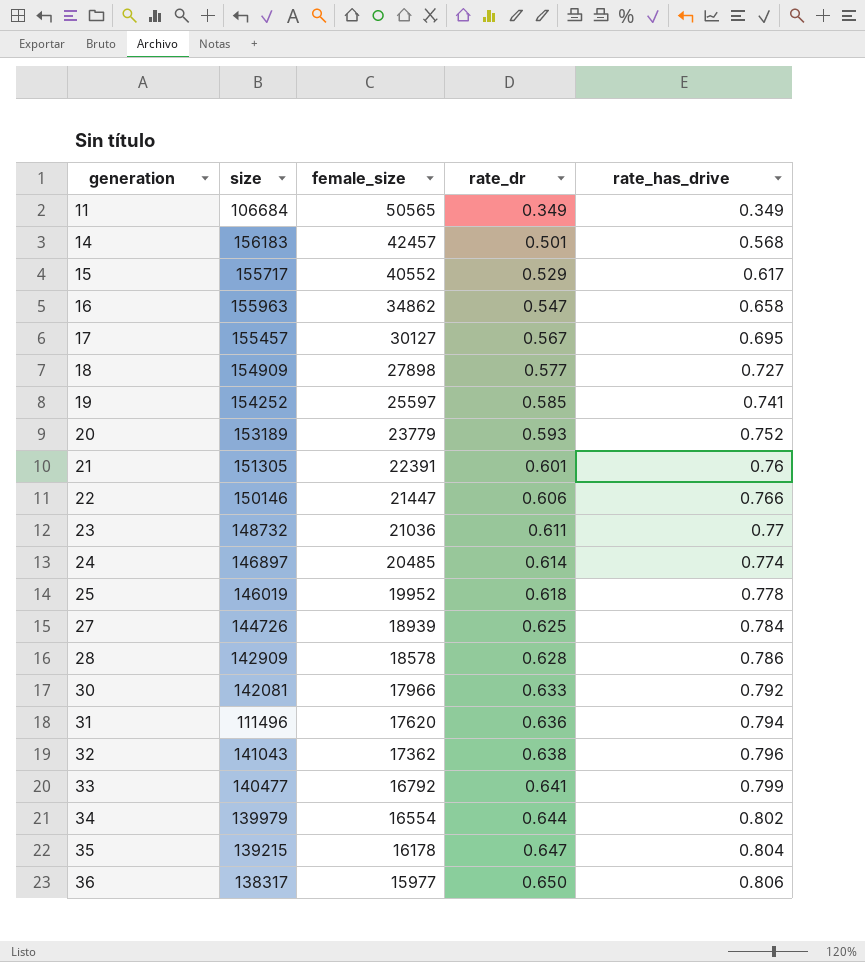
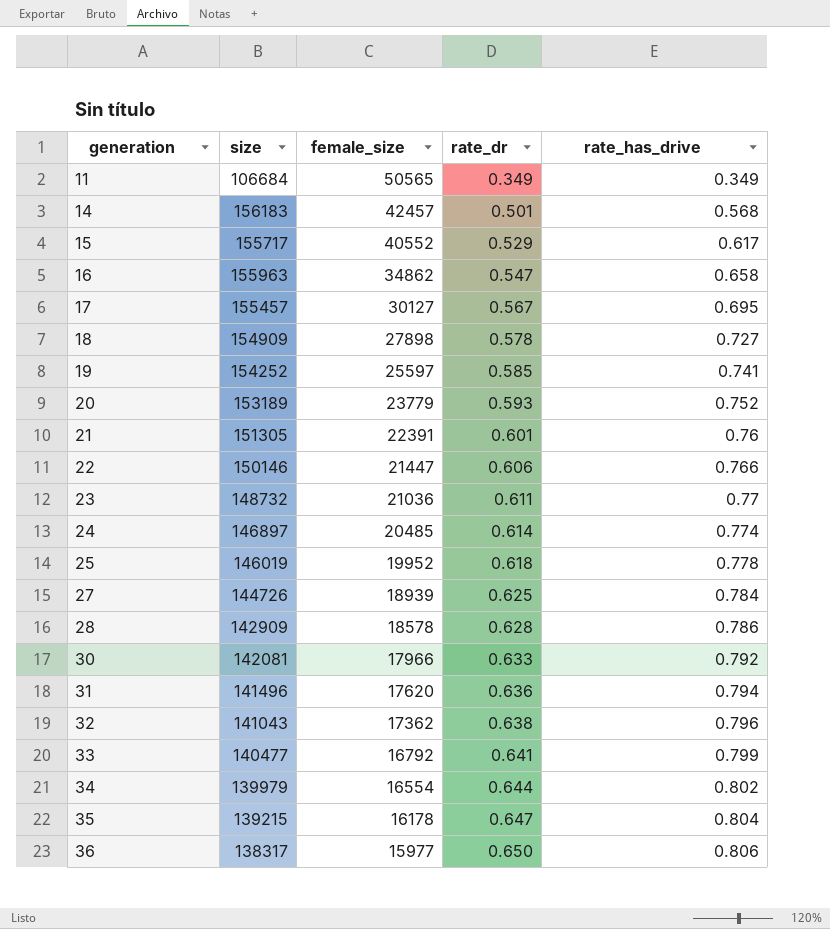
18 | rate_dr: 0.577 -> 0.578
31 | size: 111496 -> 141496

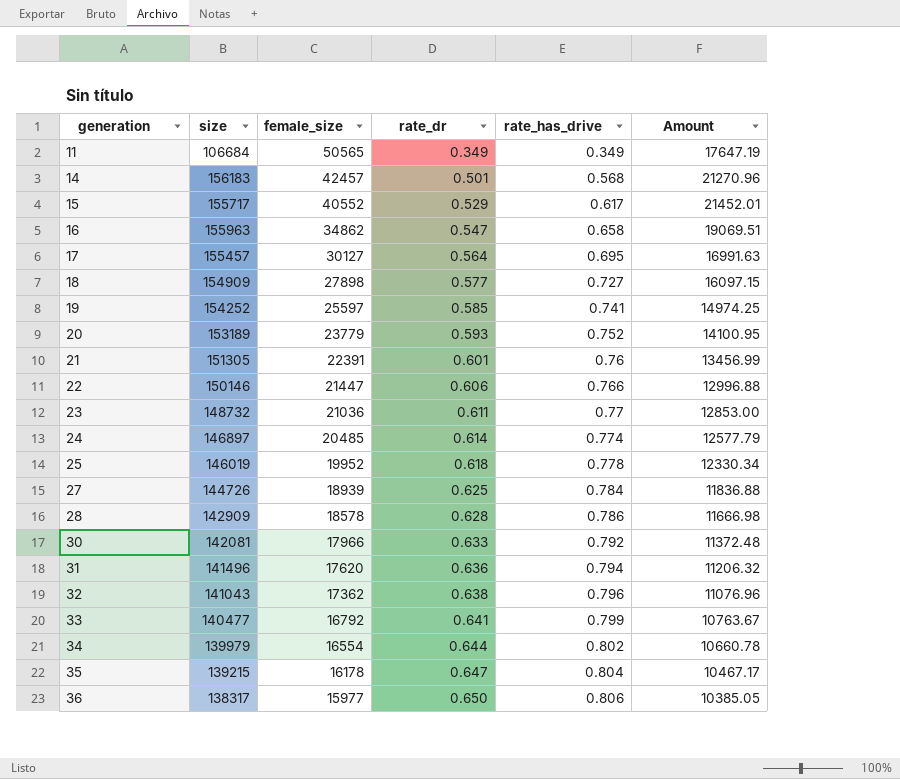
column Amount | formula: none -> [female_size] * [rate_dr]
17 | rate_dr: 0.567 -> 0.564
18 | rate_dr: 0.578 -> 0.577

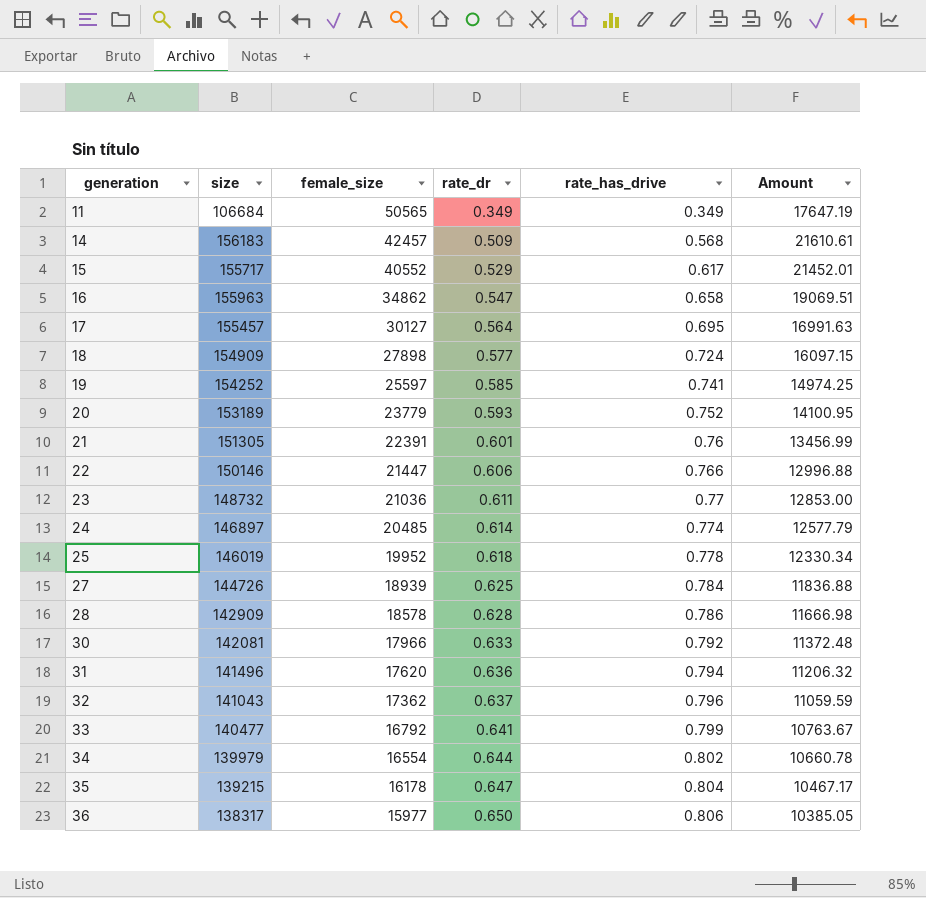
14 | rate_dr: 0.501 -> 0.509
14 | Amount: 21270.96 -> 21610.61
18 | rate_has_drive: 0.727 -> 0.724
32 | rate_dr: 0.638 -> 0.637
32 | Amount: 11076.96 -> 11059.59

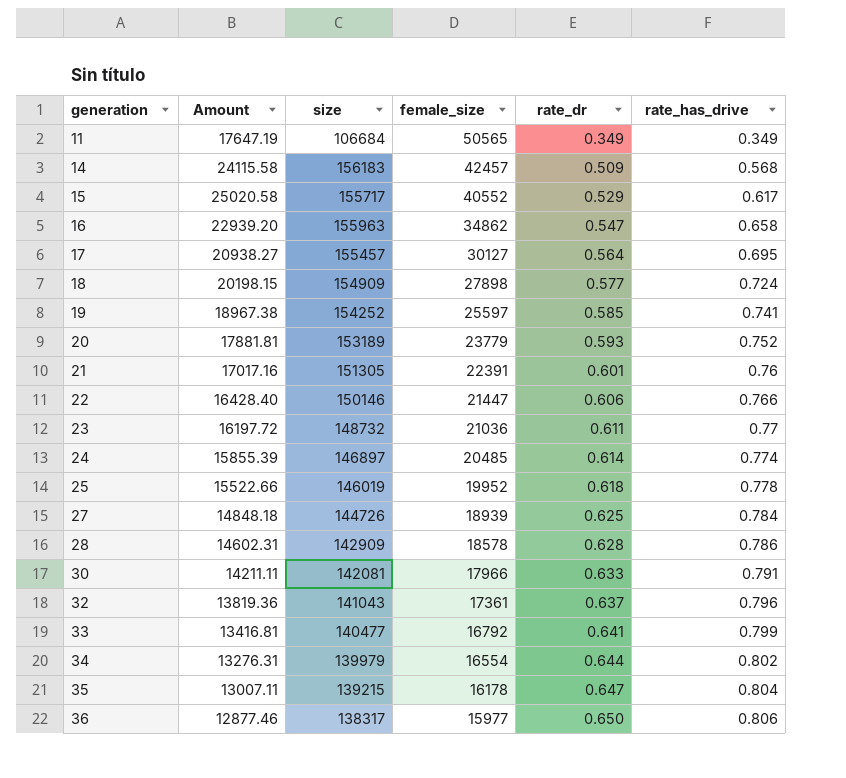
column Amount | formula: [female_size] * [rate_dr] -> [female_size] * [rate_has_drive]
column Amount | position: 6 -> 2
row 31: 141496 | 17620 | 0.636 | 0.794 | 11206.32 -> none
30 | rate_has_drive: 0.792 -> 0.791
32 | female_size: 17362 -> 17361

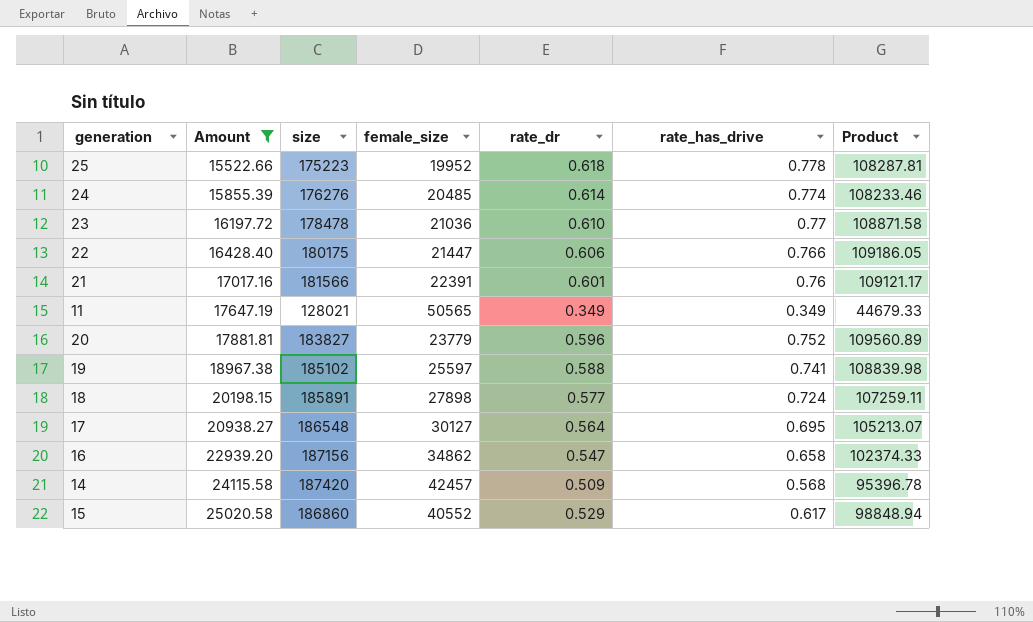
filter: none -> Amount >= 15522.66
row order: generation ascending -> Amount ascending
column Product | formula: none -> [size] * [rate_dr]
25 | size: 146019 -> 175223
24 | size: 146897 -> 176276
23 | size: 148732 -> 178478
23 | rate_dr: 0.611 -> 0.610
22 | size: 150146 -> 180175
21 | size: 151305 -> 181566
11 | size: 106684 -> 128021
20 | size: 153189 -> 183827
20 | rate_dr: 0.593 -> 0.596
19 | size: 154252 -> 185102
19 | rate_dr: 0.585 -> 0.588
18 | size: 154909 -> 185891
17 | size: 155457 -> 186548
16 | size: 155963 -> 187156
14 | size: 156183 -> 187420
15 | size: 155717 -> 186860

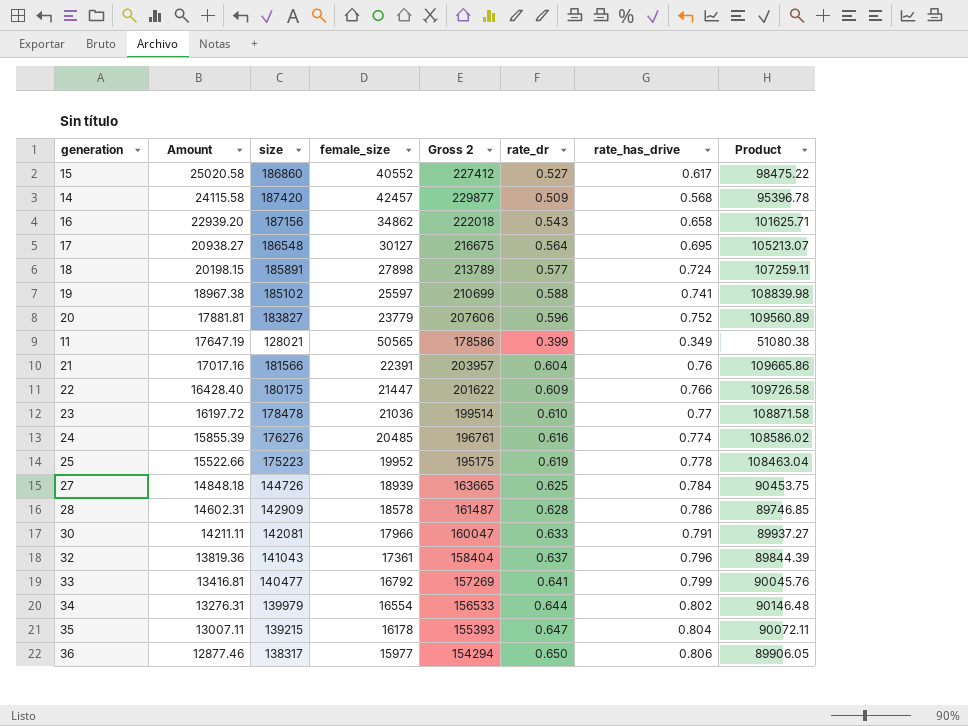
filter: Amount >= 15522.66 -> none
row order: Amount ascending -> Amount descending
column Gross 2 | formula: none -> [size] + [female_size]
15 | rate_dr: 0.529 -> 0.527
15 | Product: 98848.94 -> 98475.22
16 | rate_dr: 0.547 -> 0.543
16 | Product: 102374.33 -> 101625.71
11 | rate_dr: 0.349 -> 0.399
11 | Product: 44679.33 -> 51080.38
21 | rate_dr: 0.601 -> 0.604
21 | Product: 109121.17 -> 109665.86
22 | rate_dr: 0.606 -> 0.609
22 | Product: 109186.05 -> 109726.58
24 | rate_dr: 0.614 -> 0.616
24 | Product: 108233.46 -> 108586.02
25 | rate_dr: 0.618 -> 0.619
25 | Product: 108287.81 -> 108463.04

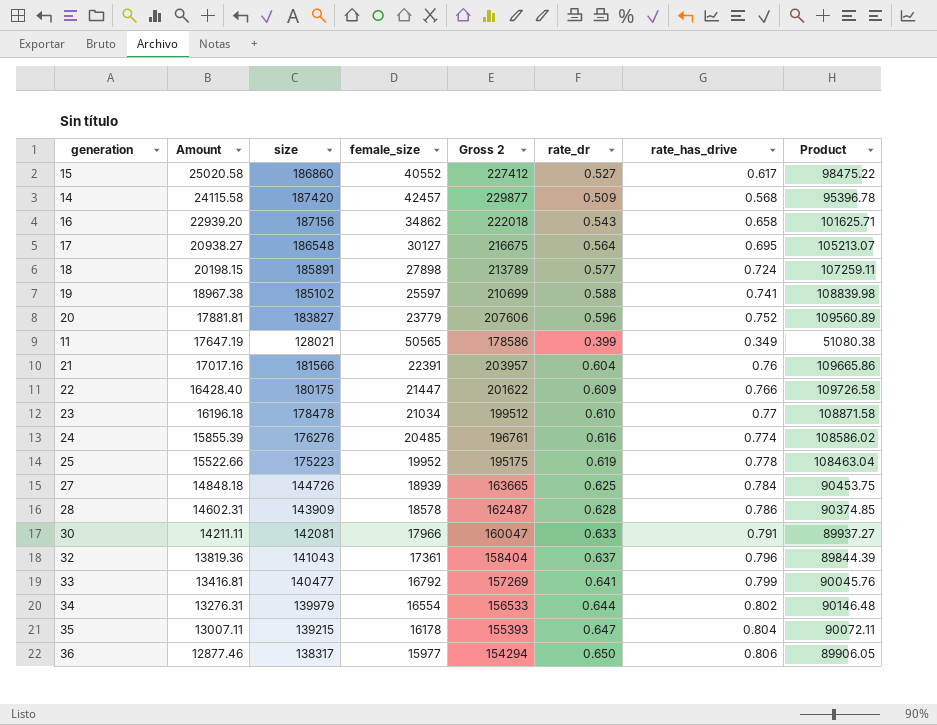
23 | Amount: 16197.72 -> 16196.18
23 | female_size: 21036 -> 21034
23 | Gross 2: 199514 -> 199512
28 | size: 142909 -> 143909
28 | Gross 2: 161487 -> 162487
28 | Product: 89746.85 -> 90374.85

